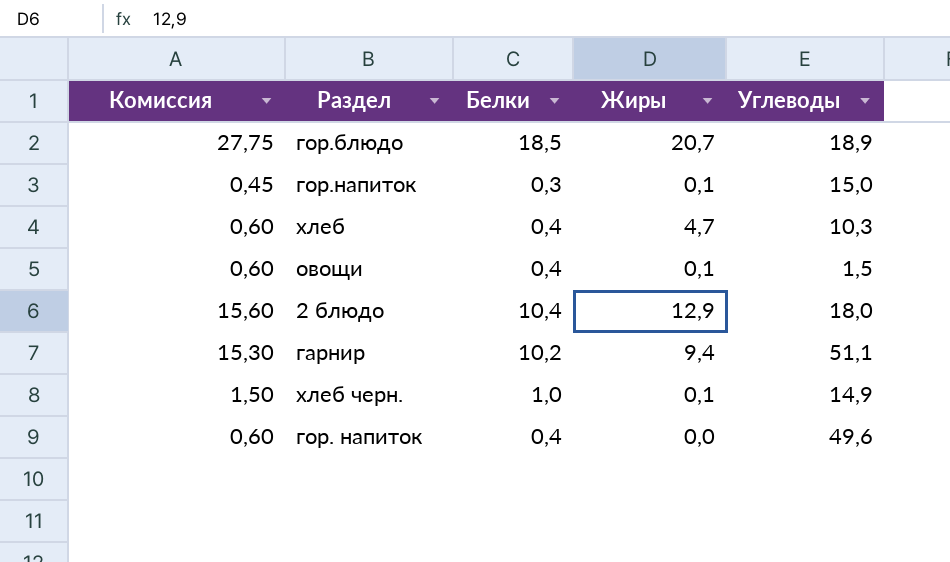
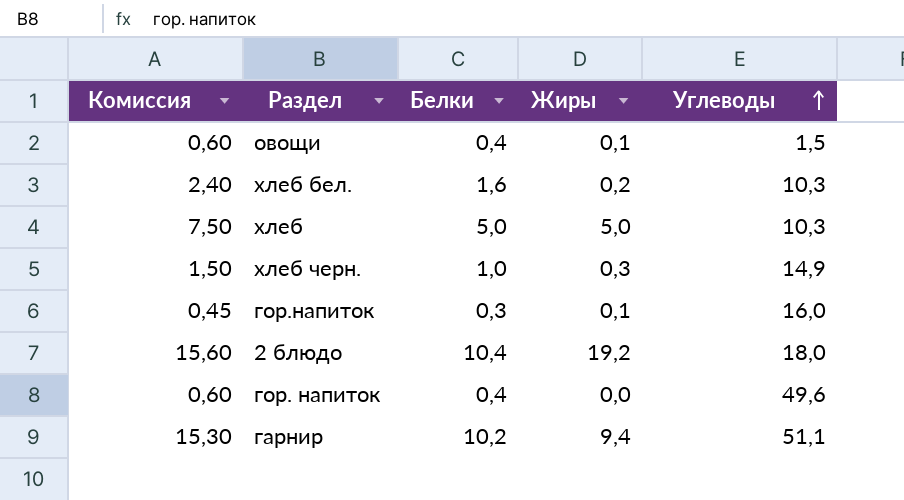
row order: none -> Углеводы ascending
row гор.блюдо: 27,75 | 18,5 | 20,7 | 18,9 -> none
row хлеб бел.: none -> 2,40 | 1,6 | 0,2 | 10,3
хлеб | Комиссия: 0,60 -> 7,50
хлеб | Белки: 0,4 -> 5,0
хлеб | Жиры: 4,7 -> 5,0
хлеб черн. | Жиры: 0,1 -> 0,3
гор.напиток | Углеводы: 15,0 -> 16,0
2 блюдо | Жиры: 12,9 -> 19,2

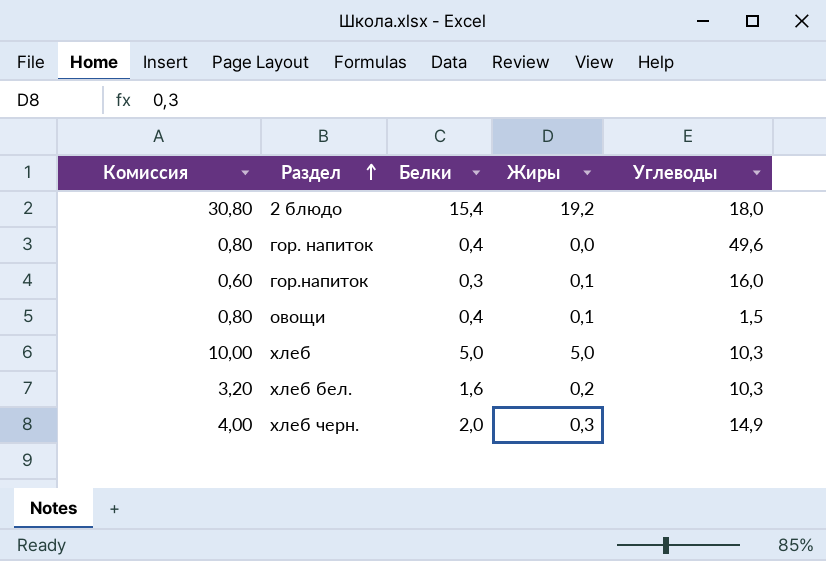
row order: Углеводы ascending -> Раздел ascending
column Комиссия | formula: [Белки] * 1,5 -> [Белки] * 2
row гарнир: 15,30 | 10,2 | 9,4 | 51,1 -> none
2 блюдо | Белки: 10,4 -> 15,4
хлеб черн. | Белки: 1,0 -> 2,0

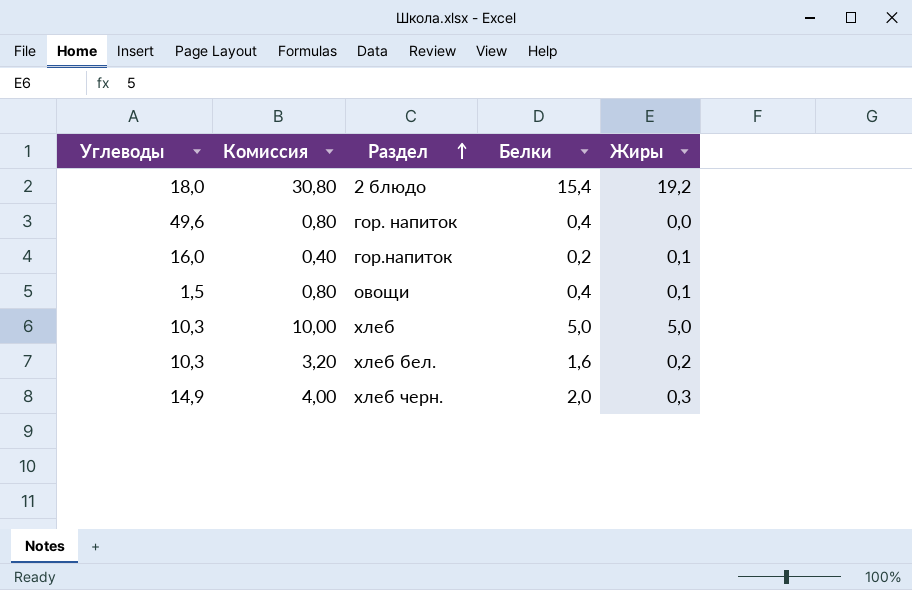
column Углеводы | position: 5 -> 1
гор.напиток | Комиссия: 0,60 -> 0,40
гор.напиток | Белки: 0,3 -> 0,2

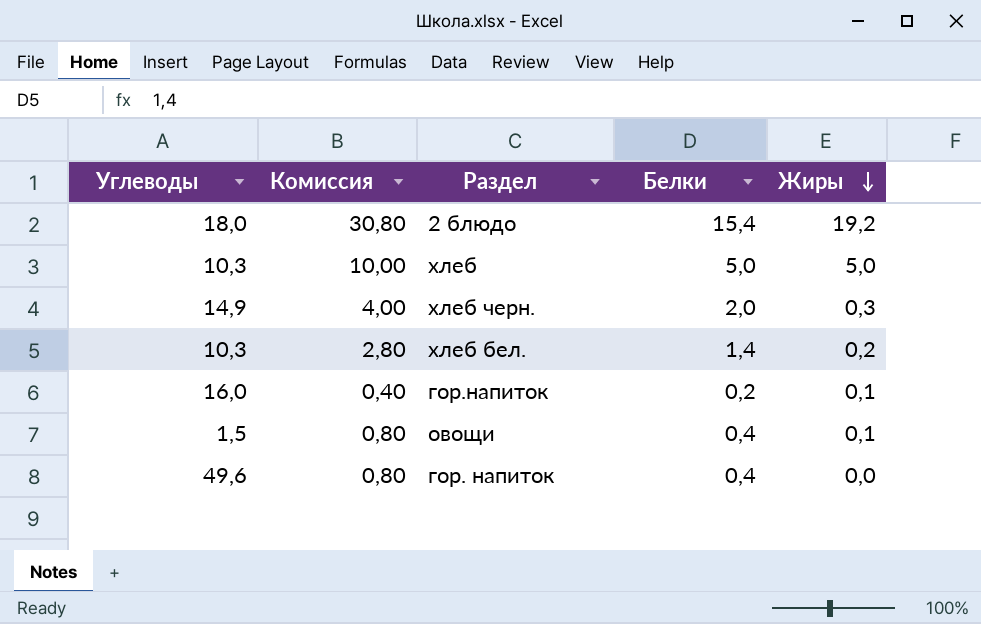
row order: Раздел ascending -> Жиры descending
хлеб бел. | Комиссия: 3,20 -> 2,80
хлеб бел. | Белки: 1,6 -> 1,4

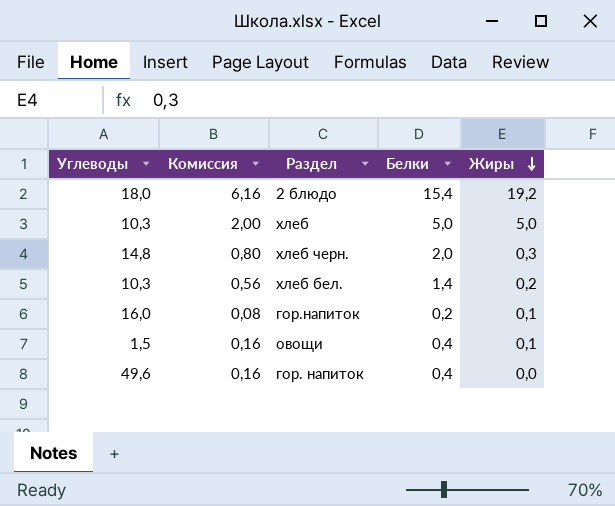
column Комиссия | formula: [Белки] * 2 -> [Белки] * 0,4
хлеб черн. | Углеводы: 14,9 -> 14,8

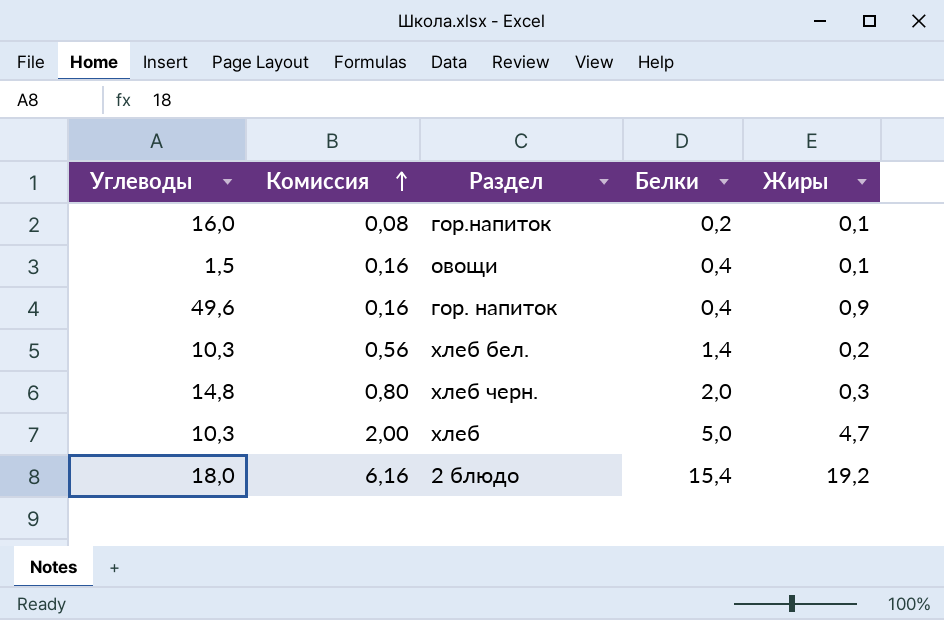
row order: Жиры descending -> Комиссия ascending
гор. напиток | Жиры: 0,0 -> 0,9
хлеб | Жиры: 5,0 -> 4,7

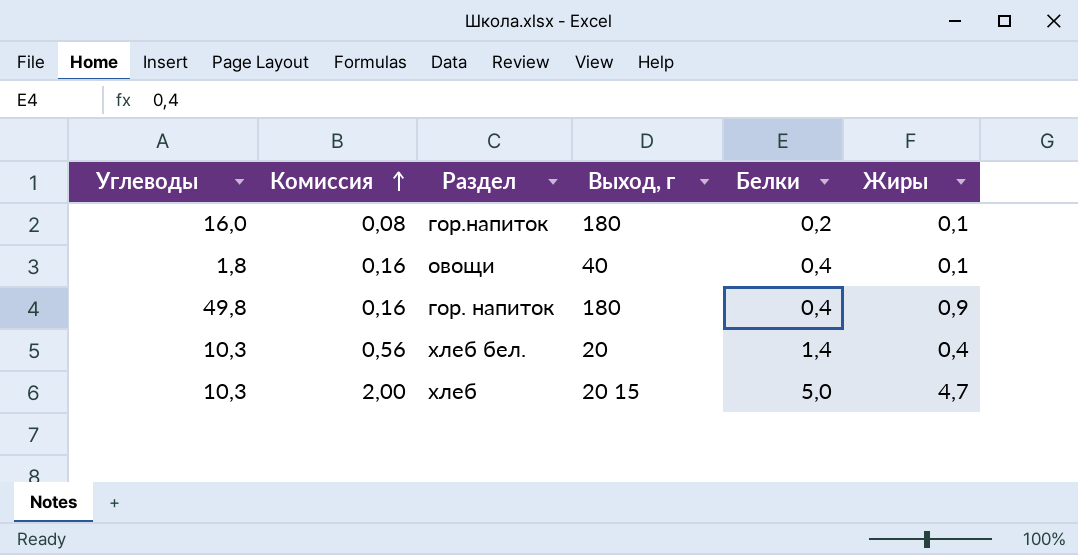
column Выход, г | position: none -> 4
row хлеб черн.: 14,8 | 0,80 | 2,0 | 0,3 -> none
row 2 блюдо: 18,0 | 6,16 | 15,4 | 19,2 -> none
овощи | Углеводы: 1,5 -> 1,8
гор. напиток | Углеводы: 49,6 -> 49,8
хлеб бел. | Жиры: 0,2 -> 0,4

